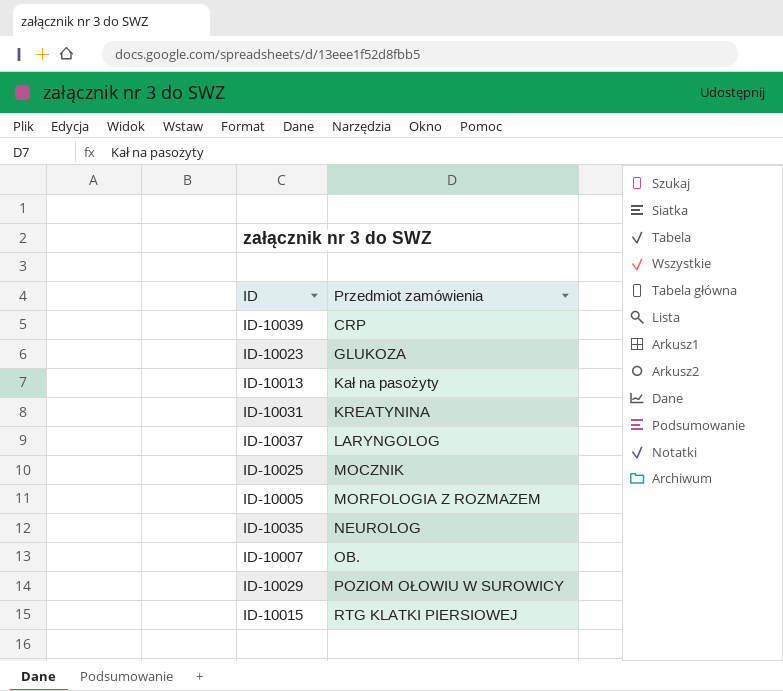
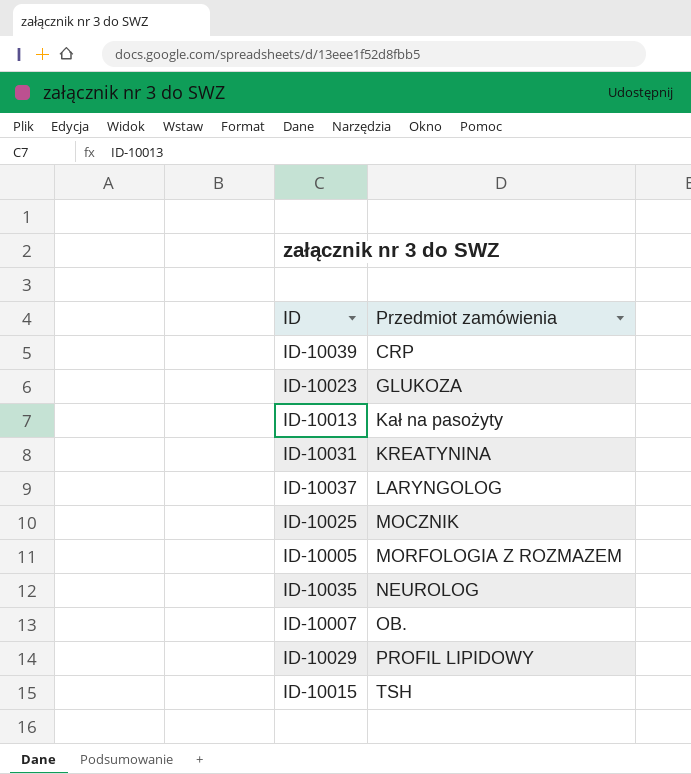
ID-10029 | Przedmiot zamówienia: POZIOM OŁOWIU W SUROWICY -> PROFIL LIPIDOWY
ID-10015 | Przedmiot zamówienia: RTG KLATKI PIERSIOWEJ -> TSH

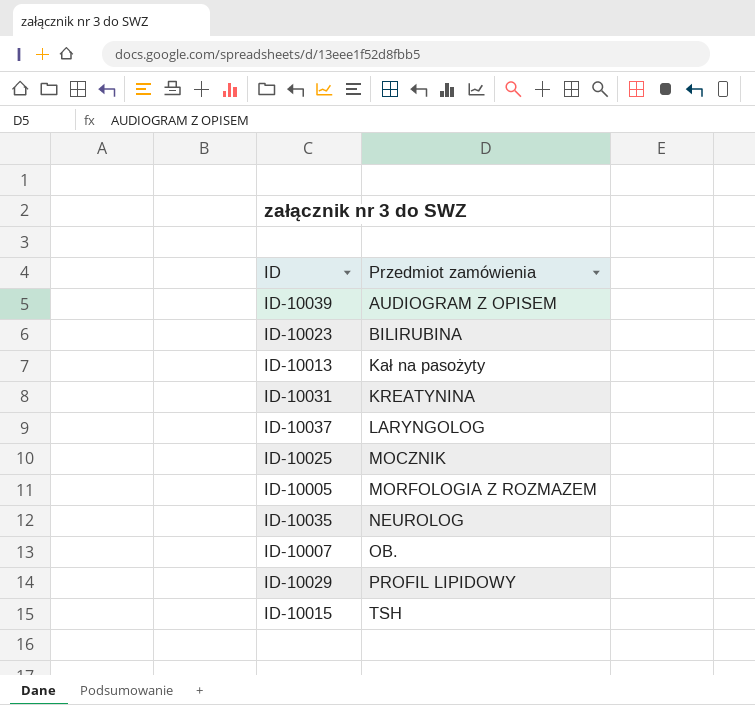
ID-10039 | Przedmiot zamówienia: CRP -> AUDIOGRAM Z OPISEM
ID-10023 | Przedmiot zamówienia: GLUKOZA -> BILIRUBINA

